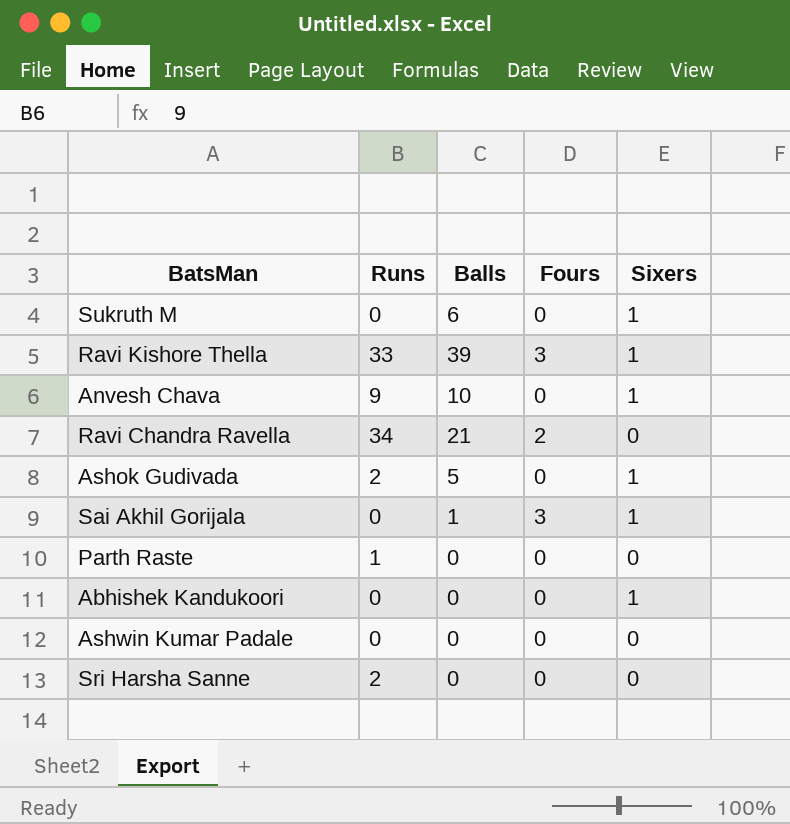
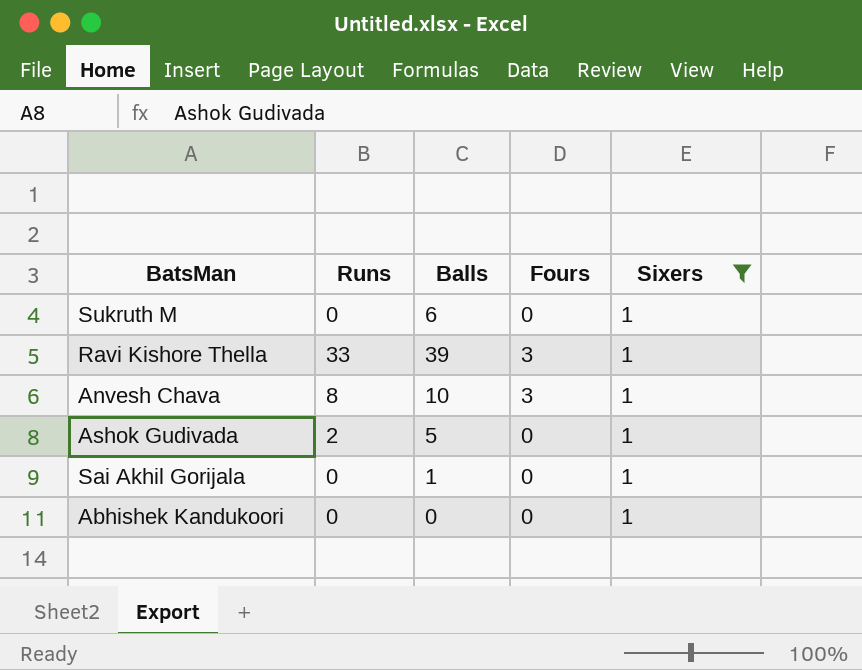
filter: none -> Sixers = 1
Anvesh Chava | Runs: 9 -> 8
Anvesh Chava | Fours: 0 -> 3
Sai Akhil Gorijala | Fours: 3 -> 0

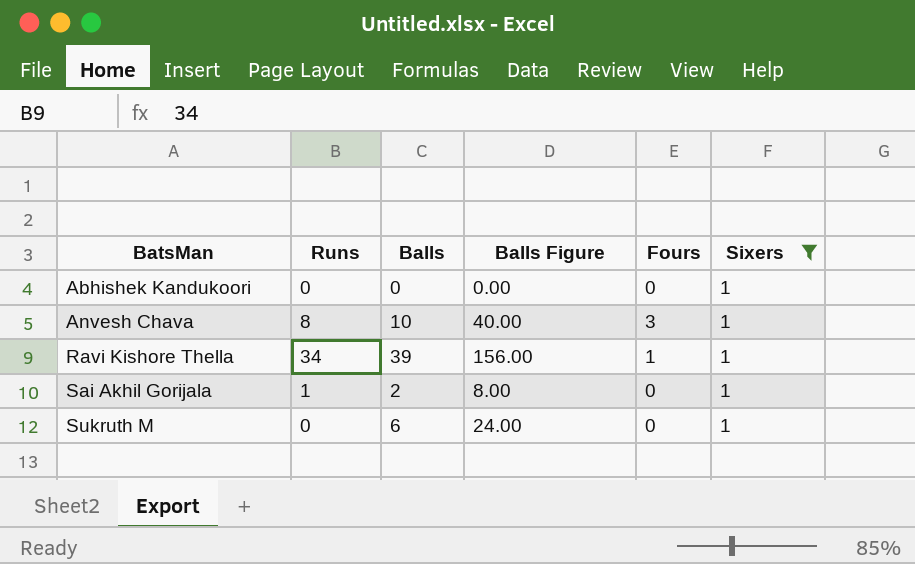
row order: none -> BatsMan ascending
column Balls Figure | formula: none -> [Balls] * 4
row Ashok Gudivada: 2 | 5 | 0 | 1 -> none
Ravi Kishore Thella | Runs: 33 -> 34
Ravi Kishore Thella | Fours: 3 -> 1
Sai Akhil Gorijala | Runs: 0 -> 1
Sai Akhil Gorijala | Balls: 1 -> 2

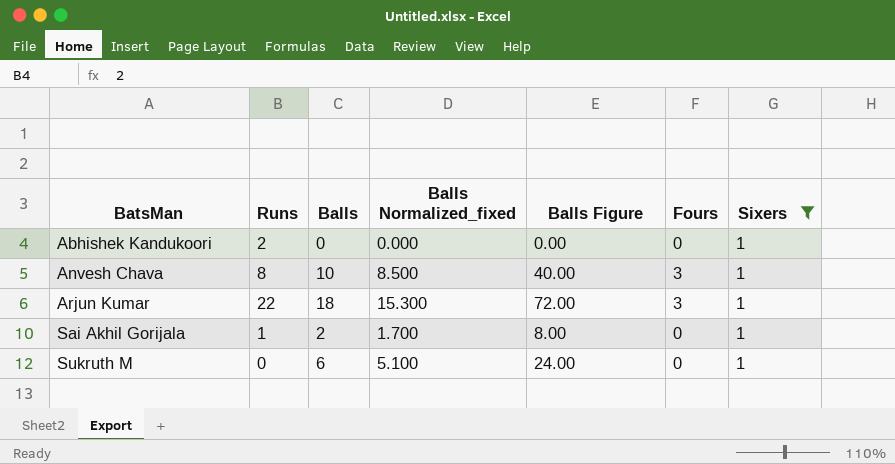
column Balls Normalized_fixed | formula: none -> [Balls] * 0.85
row Ravi Kishore Thella: 34 | 39 | 156.00 | 1 | 1 -> none
Abhishek Kandukoori | Runs: 0 -> 2
row Arjun Kumar: none -> 22 | 18 | 15.300 | 72.00 | 3 | 1

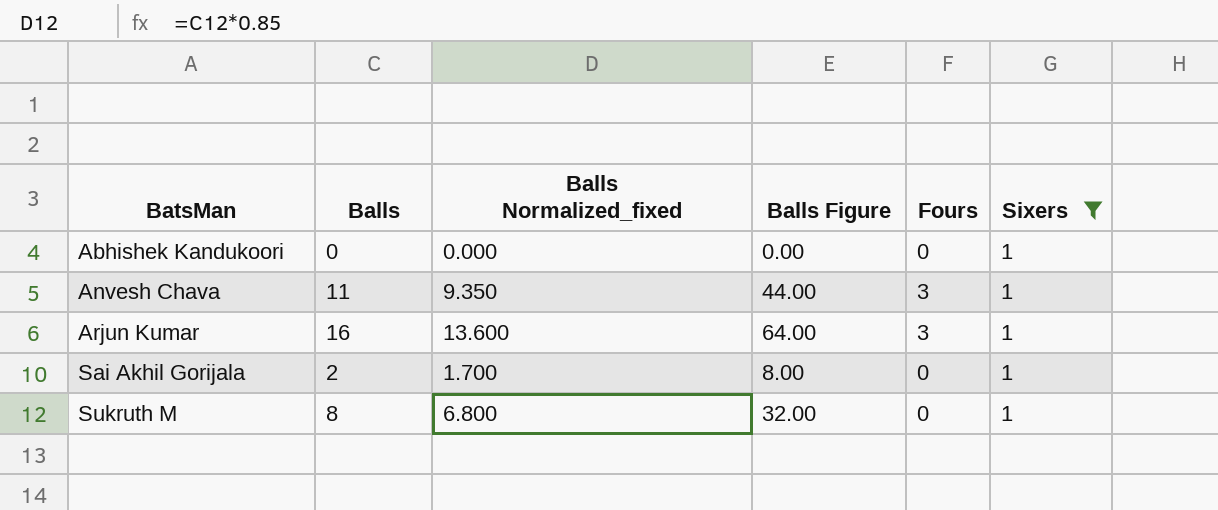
column Runs | position: 2 -> none
Anvesh Chava | Balls: 10 -> 11
Anvesh Chava | Balls Normalized_fixed: 8.500 -> 9.350
Anvesh Chava | Balls Figure: 40.00 -> 44.00
Arjun Kumar | Balls: 18 -> 16
Arjun Kumar | Balls Normalized_fixed: 15.300 -> 13.600
Arjun Kumar | Balls Figure: 72.00 -> 64.00
Sukruth M | Balls: 6 -> 8
Sukruth M | Balls Normalized_fixed: 5.100 -> 6.800
Sukruth M | Balls Figure: 24.00 -> 32.00

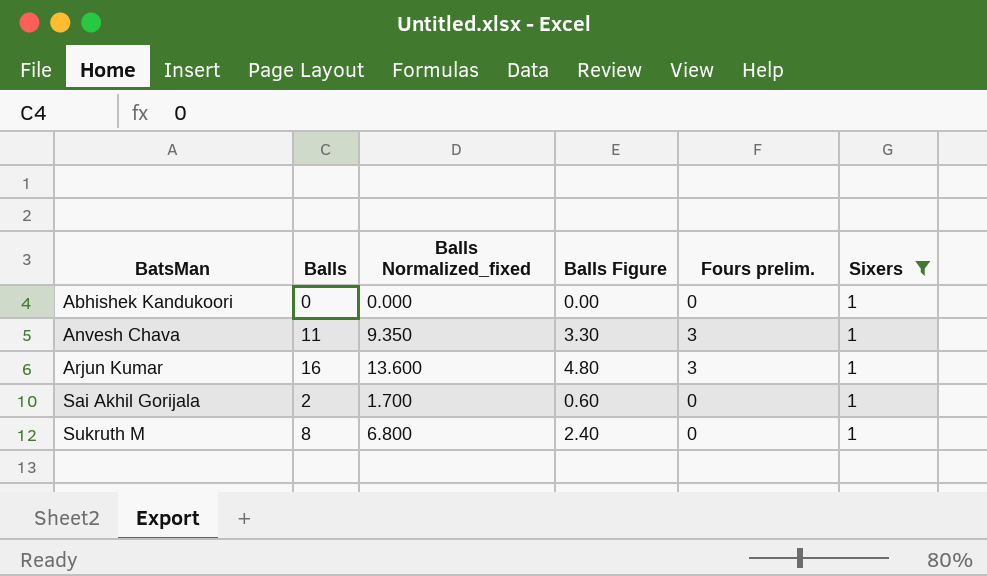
column Balls Figure | formula: [Balls] * 4 -> [Balls] * 0.3
column name: Fours -> Fours prelim.

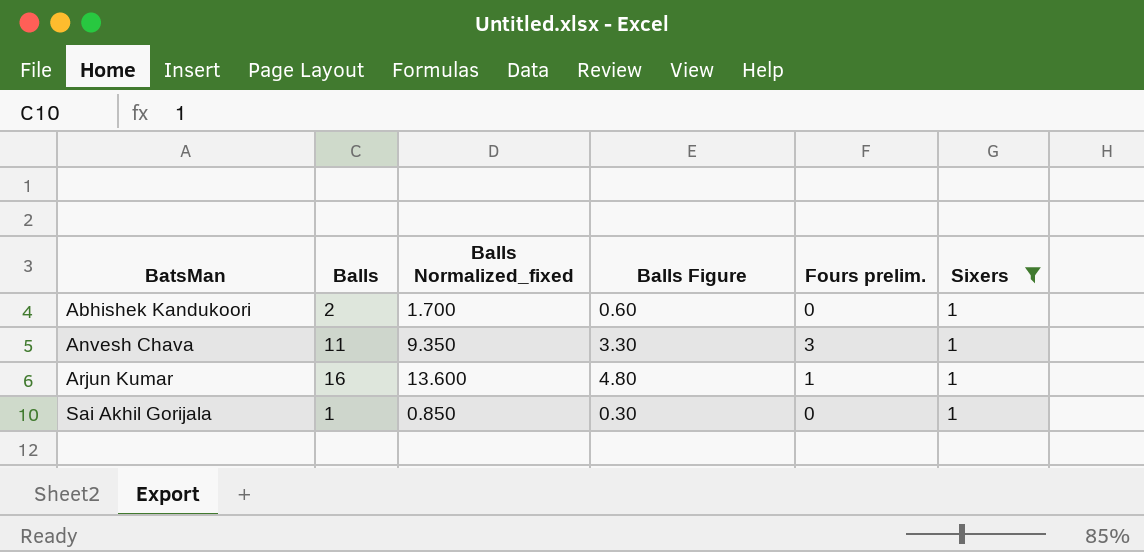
row Sukruth M: 8 | 6.800 | 2.40 | 0 | 1 -> none
Abhishek Kandukoori | Balls: 0 -> 2
Abhishek Kandukoori | Balls Normalized_fixed: 0.000 -> 1.700
Abhishek Kandukoori | Balls Figure: 0.00 -> 0.60
Arjun Kumar | Fours prelim.: 3 -> 1
Sai Akhil Gorijala | Balls: 2 -> 1
Sai Akhil Gorijala | Balls Normalized_fixed: 1.700 -> 0.850
Sai Akhil Gorijala | Balls Figure: 0.60 -> 0.30

